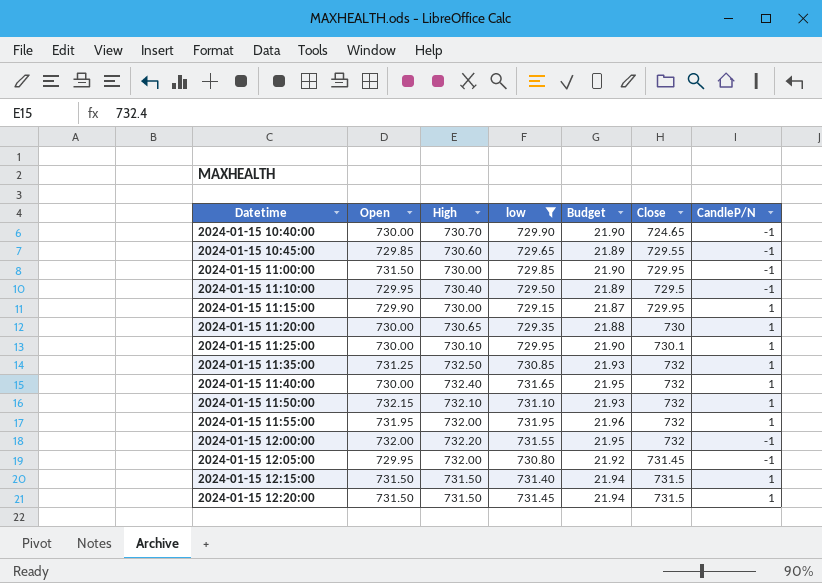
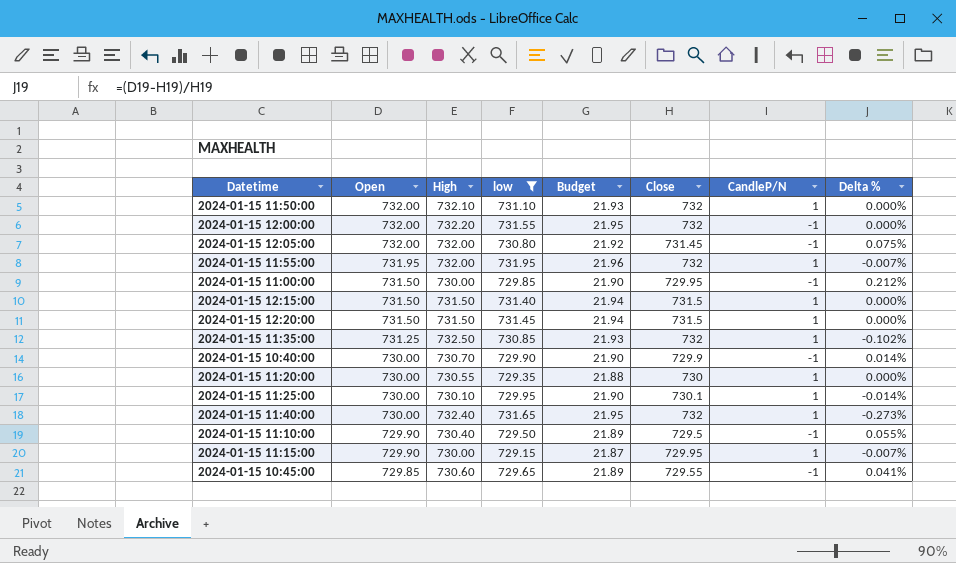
row order: Datetime ascending -> Open descending
column Delta % | formula: none -> ([Open] - [Close]) / [Close]
2024-01-15 11:50:00 | Open: 732.15 -> 732.00
2024-01-15 12:05:00 | Open: 729.95 -> 732.00
2024-01-15 10:40:00 | Close: 724.65 -> 729.9
2024-01-15 11:20:00 | High: 730.65 -> 730.55
2024-01-15 11:10:00 | Open: 729.95 -> 729.90

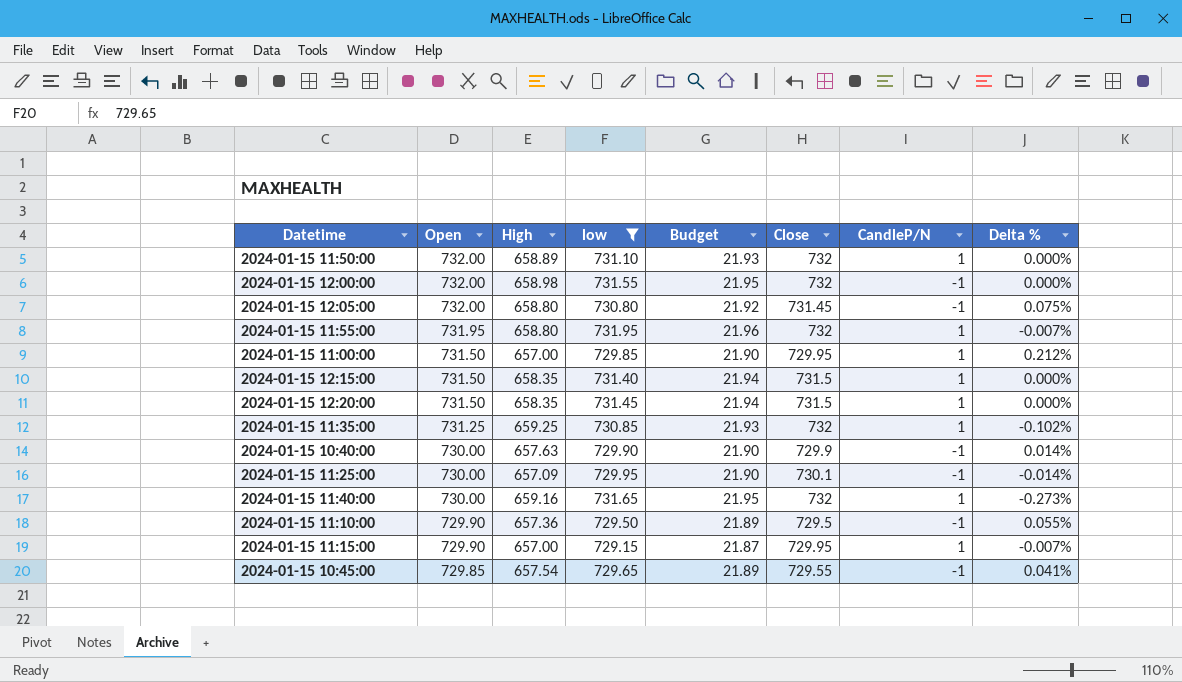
row 2024-01-15 11:20:00: 730.00 | 730.55 | 729.35 | 21.88 | 730 | 1 | 0.000% -> none
2024-01-15 11:50:00 | High: 732.10 -> 658.89
2024-01-15 12:00:00 | High: 732.20 -> 658.98
2024-01-15 12:05:00 | High: 732.00 -> 658.80
2024-01-15 11:55:00 | High: 732.00 -> 658.80
2024-01-15 11:00:00 | High: 730.00 -> 657.00
2024-01-15 11:00:00 | CandleP/N: -1 -> 1
2024-01-15 12:15:00 | High: 731.50 -> 658.35
2024-01-15 12:20:00 | High: 731.50 -> 658.35
2024-01-15 11:35:00 | High: 732.50 -> 659.25
2024-01-15 10:40:00 | High: 730.70 -> 657.63
2024-01-15 11:25:00 | High: 730.10 -> 657.09
2024-01-15 11:25:00 | CandleP/N: 1 -> -1
2024-01-15 11:40:00 | High: 732.40 -> 659.16
2024-01-15 11:10:00 | High: 730.40 -> 657.36
2024-01-15 11:15:00 | High: 730.00 -> 657.00
2024-01-15 10:45:00 | High: 730.60 -> 657.54

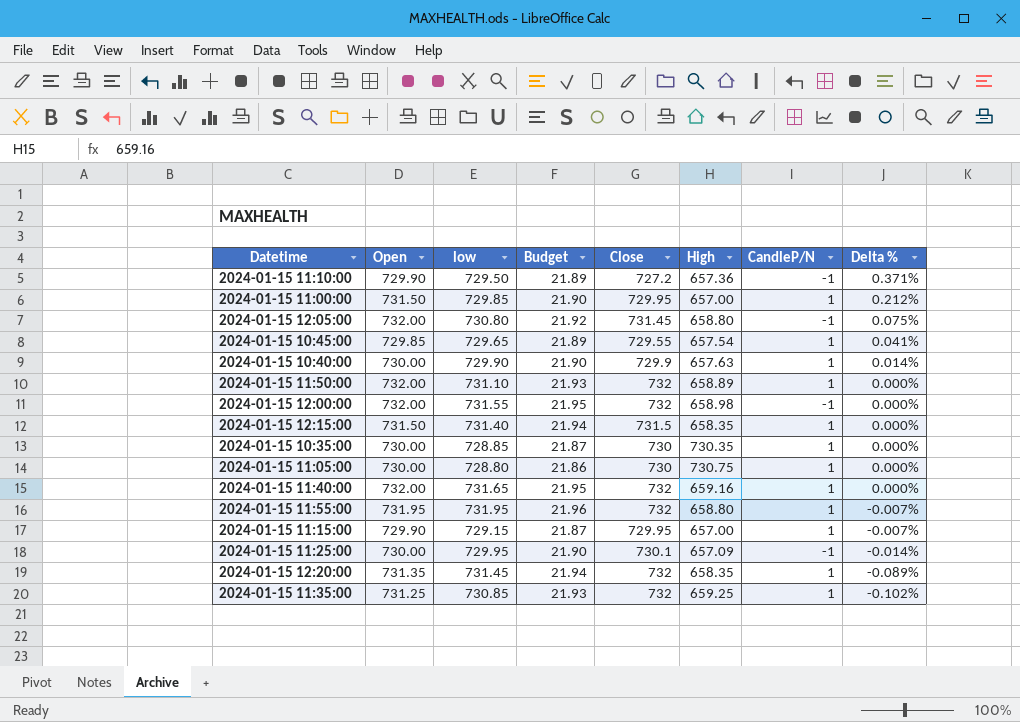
filter: low >= 729.15 -> none
row order: Open descending -> Delta % descending
column High | position: 3 -> 6
2024-01-15 11:10:00 | Close: 729.5 -> 727.2
2024-01-15 11:10:00 | Delta %: 0.055% -> 0.371%
2024-01-15 10:45:00 | CandleP/N: -1 -> 1
2024-01-15 10:40:00 | CandleP/N: -1 -> 1
2024-01-15 11:40:00 | Open: 730.00 -> 732.00
2024-01-15 11:40:00 | Delta %: -0.273% -> 0.000%
2024-01-15 12:20:00 | Open: 731.50 -> 731.35
2024-01-15 12:20:00 | Close: 731.5 -> 732
2024-01-15 12:20:00 | Delta %: 0.000% -> -0.089%

